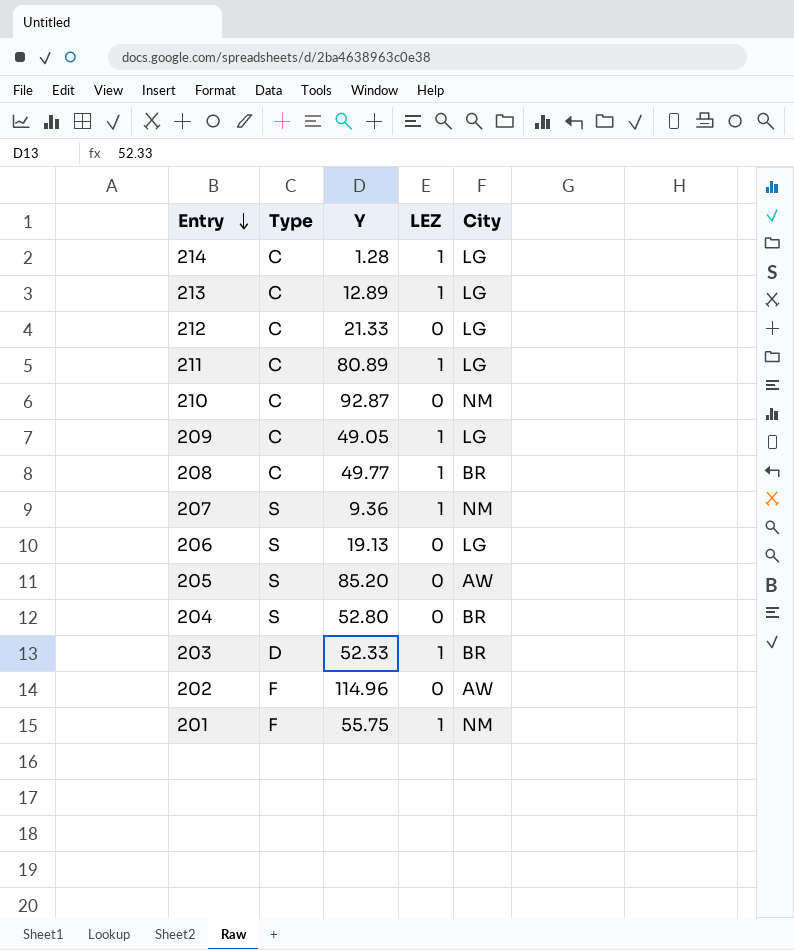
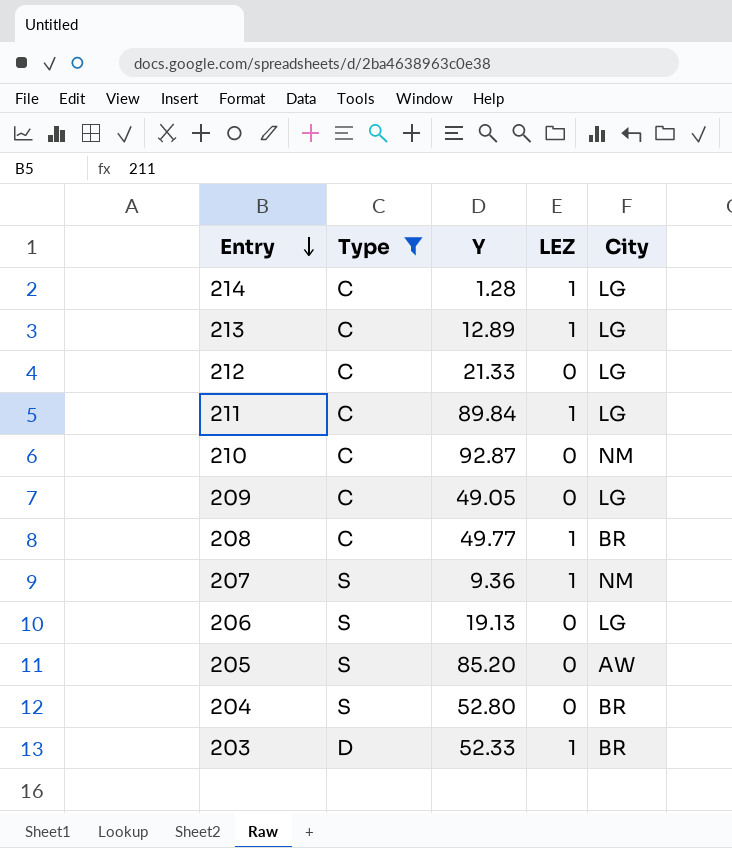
filter: none -> Type != F
211 | Y: 80.89 -> 89.84
209 | LEZ: 1 -> 0

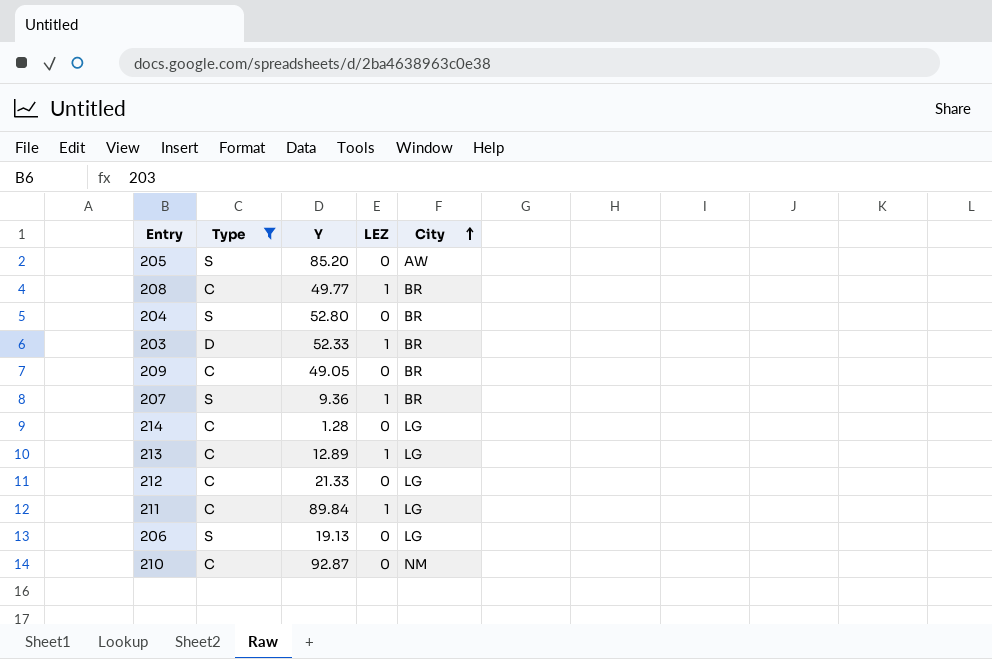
row order: Entry descending -> City ascending
209 | City: LG -> BR
207 | City: NM -> BR
214 | LEZ: 1 -> 0

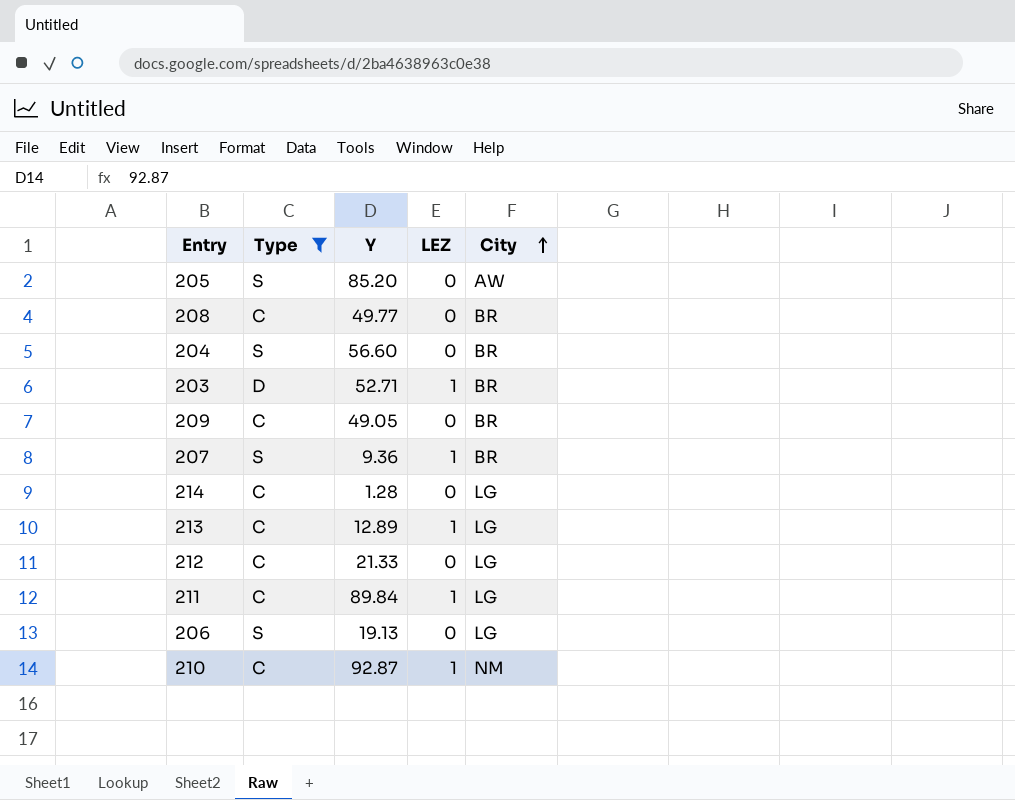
208 | LEZ: 1 -> 0
204 | Y: 52.80 -> 56.60
203 | Y: 52.33 -> 52.71
210 | LEZ: 0 -> 1

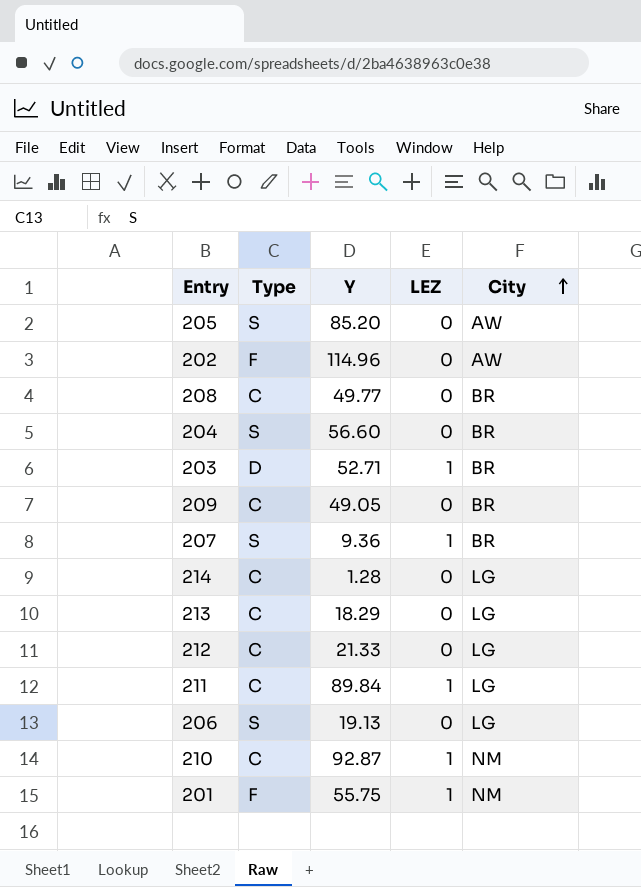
filter: Type != F -> none
213 | Y: 12.89 -> 18.29
213 | LEZ: 1 -> 0

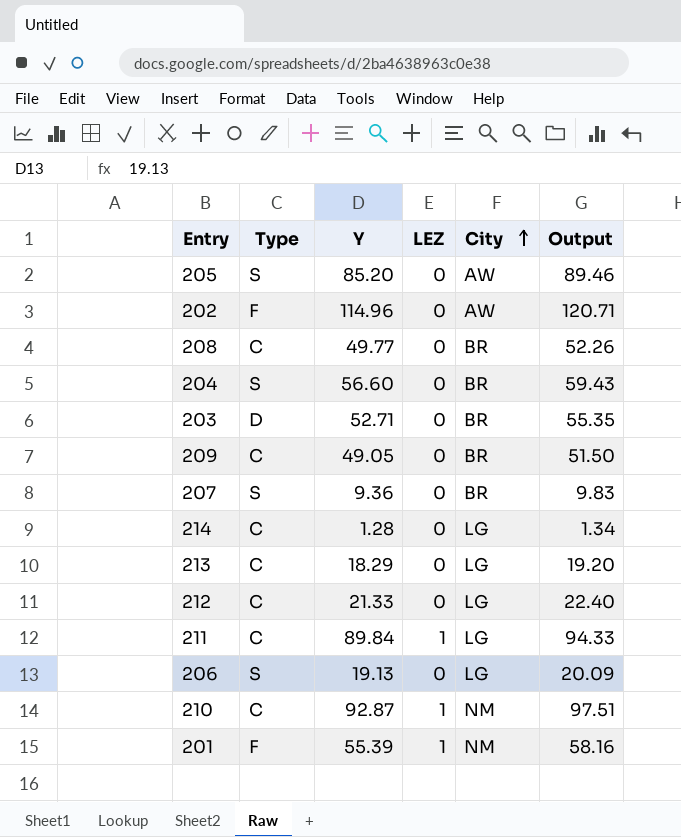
column Output | formula: none -> [Y] * 1.05
203 | LEZ: 1 -> 0
207 | LEZ: 1 -> 0
201 | Y: 55.75 -> 55.39

